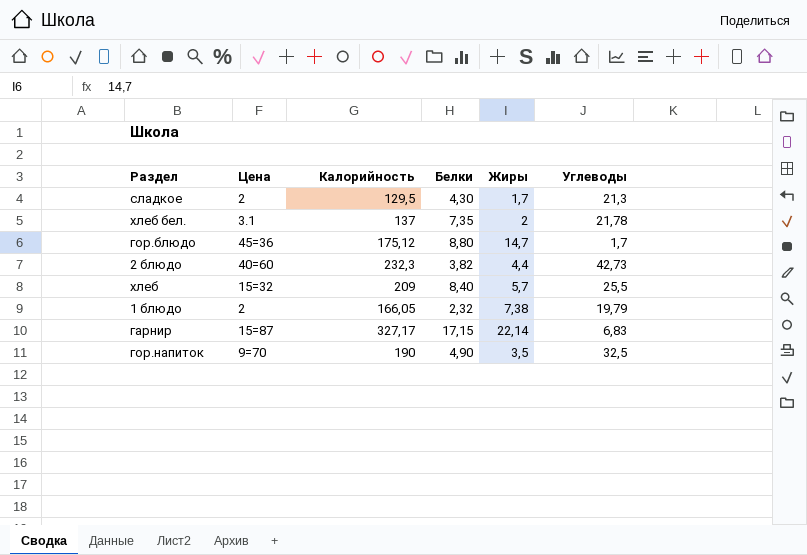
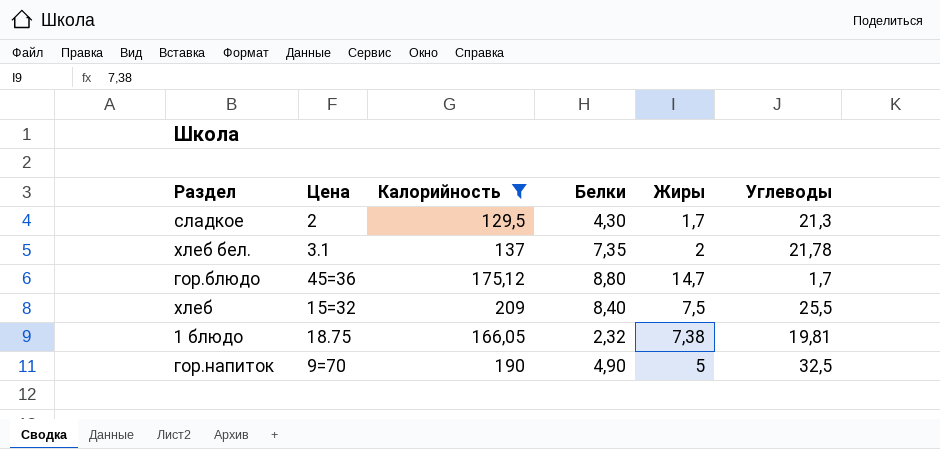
filter: none -> Калорийность <= 209
хлеб | Жиры: 5,7 -> 7,5
1 блюдо | Цена: 2 -> 18.75
1 блюдо | Углеводы: 19,79 -> 19,81
гор.напиток | Жиры: 3,5 -> 5

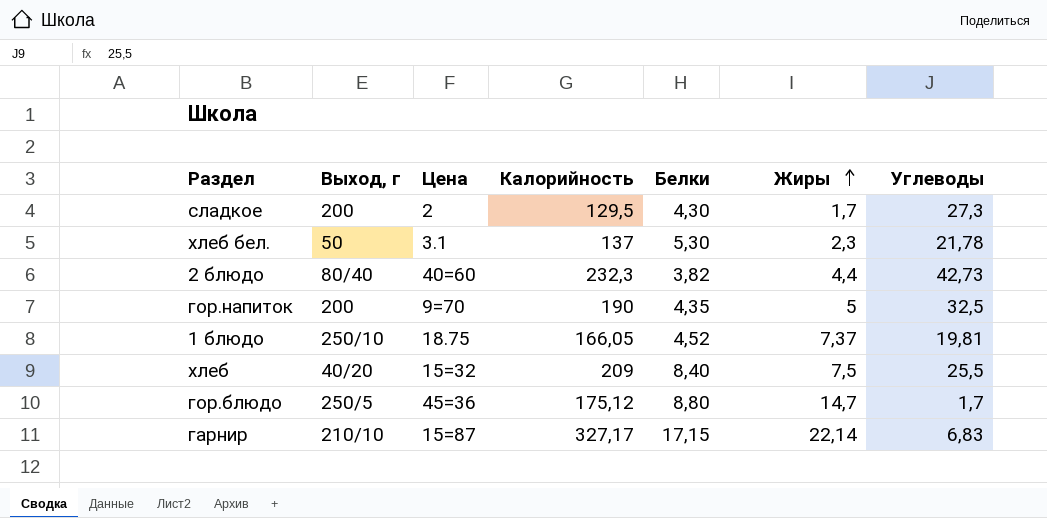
filter: Калорийность <= 209 -> none
row order: none -> Жиры ascending
column Выход, г | position: none -> 2
сладкое | Углеводы: 21,3 -> 27,3
хлеб бел. | Белки: 7,35 -> 5,30
хлеб бел. | Жиры: 2 -> 2,3
гор.напиток | Белки: 4,90 -> 4,35
1 блюдо | Белки: 2,32 -> 4,52
1 блюдо | Жиры: 7,38 -> 7,37

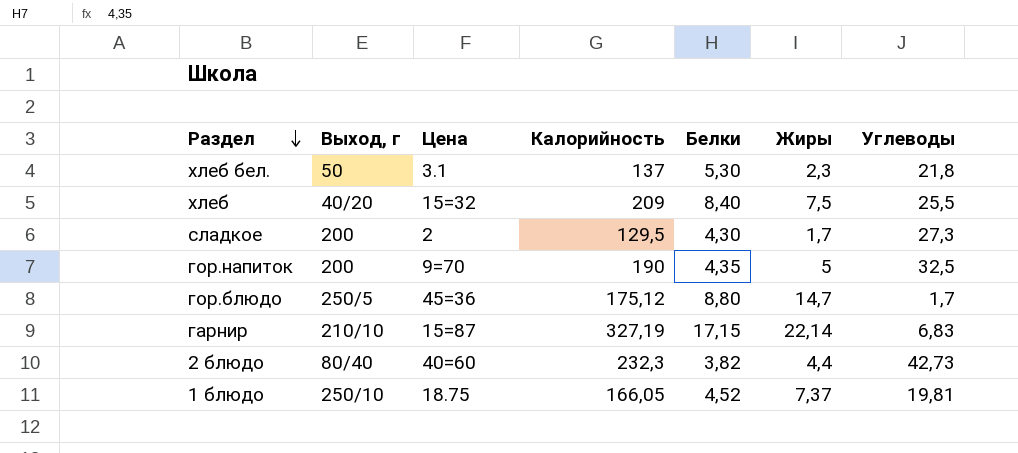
row order: Жиры ascending -> Раздел descending
хлеб бел. | Углеводы: 21,78 -> 21,8
гарнир | Калорийность: 327,17 -> 327,19

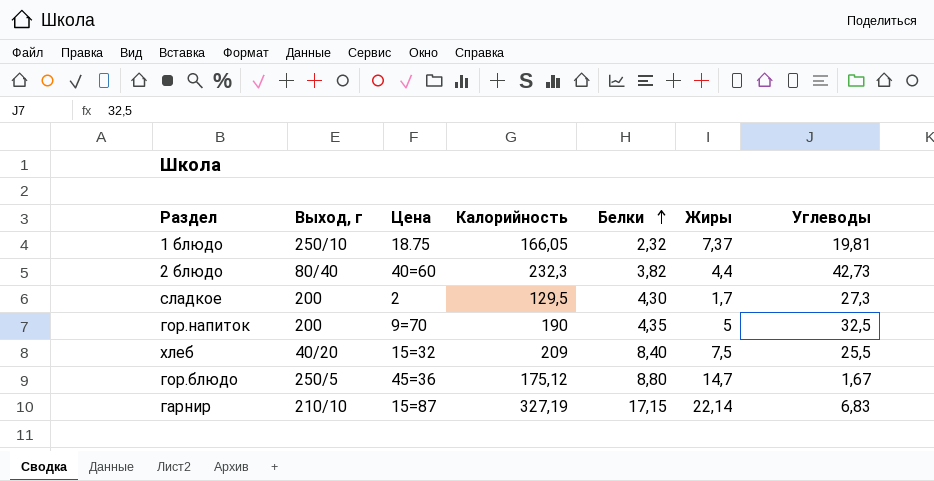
row order: Раздел descending -> Белки ascending
row хлеб бел.: 50 | 3.1 | 137 | 5,30 | 2,3 | 21,8 -> none
1 блюдо | Белки: 4,52 -> 2,32
гор.блюдо | Углеводы: 1,7 -> 1,67

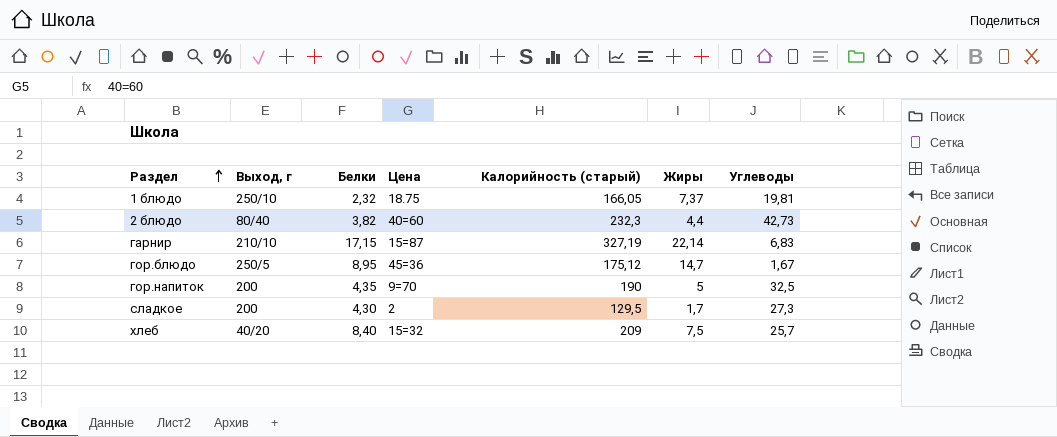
row order: Белки ascending -> Раздел ascending
column Белки | position: 5 -> 3
column name: Калорийность -> Калорийность (старый)
гор.блюдо | Белки: 8,80 -> 8,95
хлеб | Углеводы: 25,5 -> 25,7

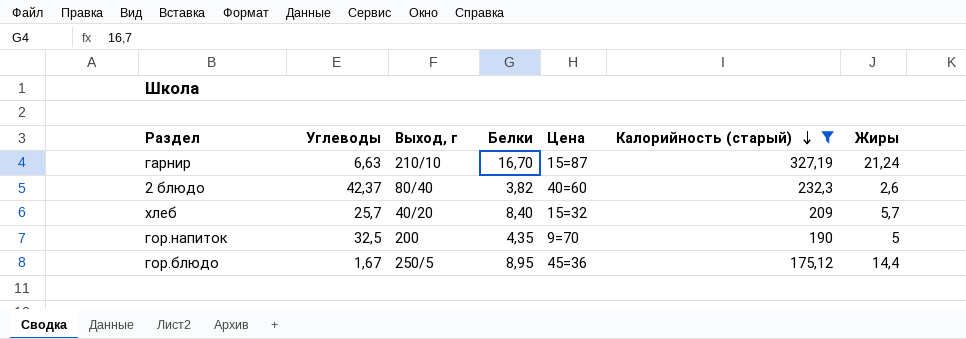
filter: none -> Калорийность (старый) >= 175,12
row order: Раздел ascending -> Калорийность (старый) descending
column Углеводы | position: 7 -> 2
гарнир | Углеводы: 6,83 -> 6,63
гарнир | Белки: 17,15 -> 16,70
гарнир | Жиры: 22,14 -> 21,24
2 блюдо | Углеводы: 42,73 -> 42,37
2 блюдо | Жиры: 4,4 -> 2,6
хлеб | Жиры: 7,5 -> 5,7
гор.блюдо | Жиры: 14,7 -> 14,4

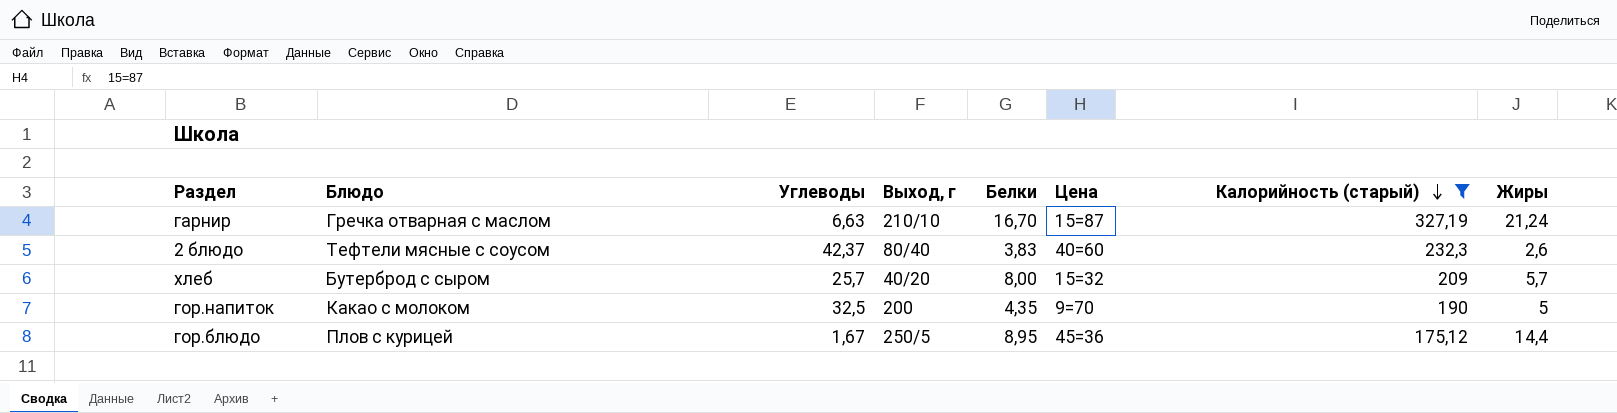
column Блюдо | position: none -> 2
2 блюдо | Белки: 3,82 -> 3,83
хлеб | Белки: 8,40 -> 8,00

